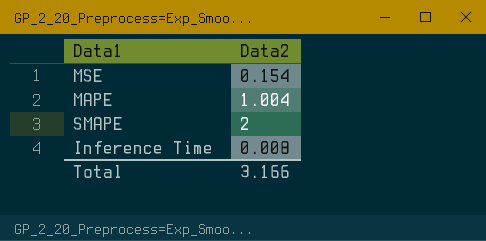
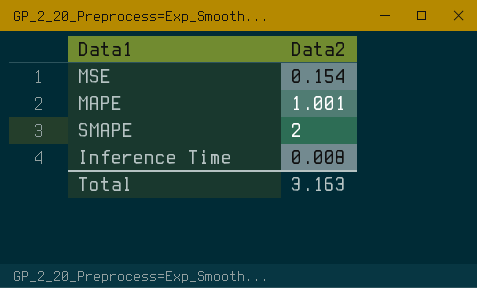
MAPE | Data2: 1.004 -> 1.001
Total | Data2: 3.166 -> 3.163

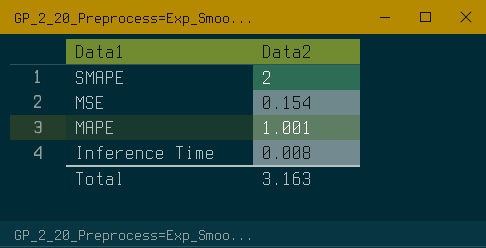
row order: none -> Data1 descending

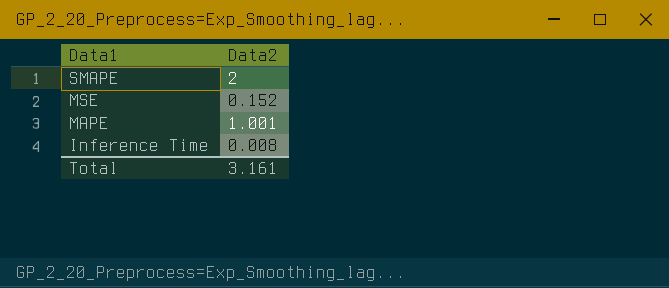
MSE | Data2: 0.154 -> 0.152
Total | Data2: 3.163 -> 3.161

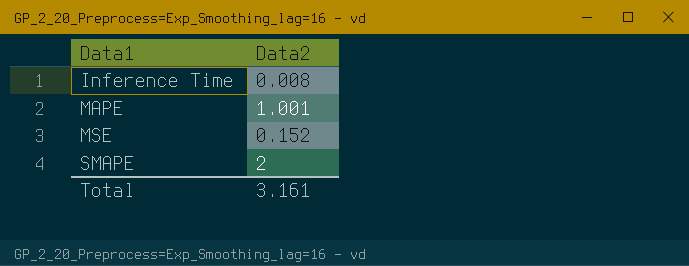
row order: Data1 descending -> Data1 ascending

